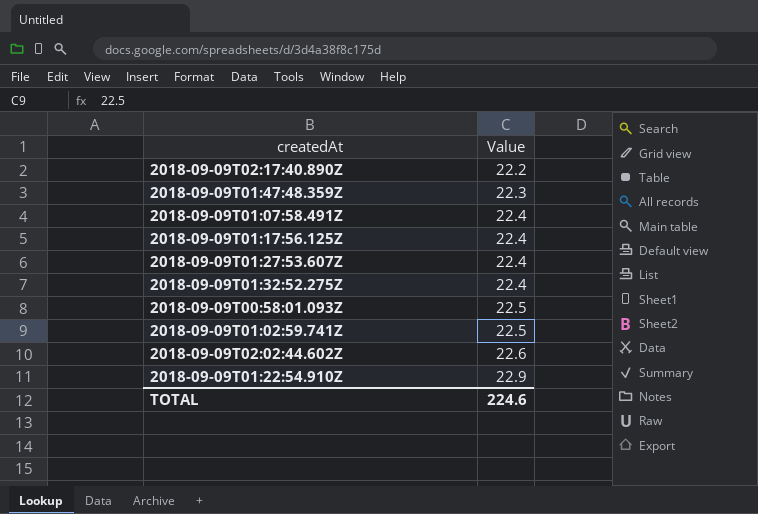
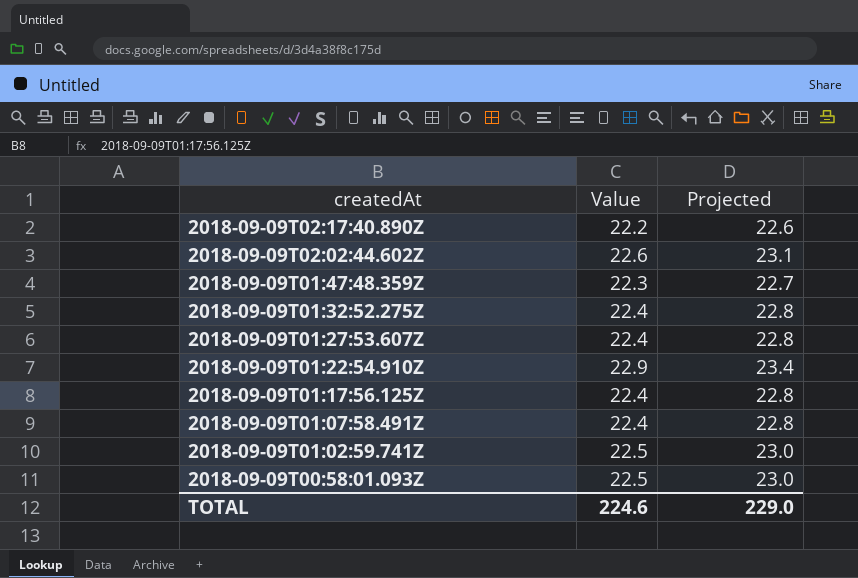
row order: Value ascending -> createdAt descending
column Projected | formula: none -> [Value] * 1.02

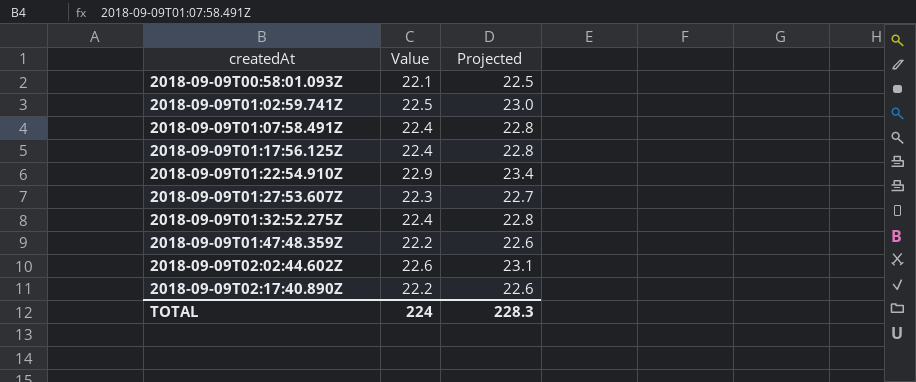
row order: createdAt descending -> createdAt ascending
2018-09-09T00:58:01.093Z | Value: 22.5 -> 22.1
2018-09-09T00:58:01.093Z | Projected: 23.0 -> 22.5
2018-09-09T01:27:53.607Z | Value: 22.4 -> 22.3
2018-09-09T01:27:53.607Z | Projected: 22.8 -> 22.7
2018-09-09T01:47:48.359Z | Value: 22.3 -> 22.2
2018-09-09T01:47:48.359Z | Projected: 22.7 -> 22.6
TOTAL | Value: 224.6 -> 224
TOTAL | Projected: 229.0 -> 228.3

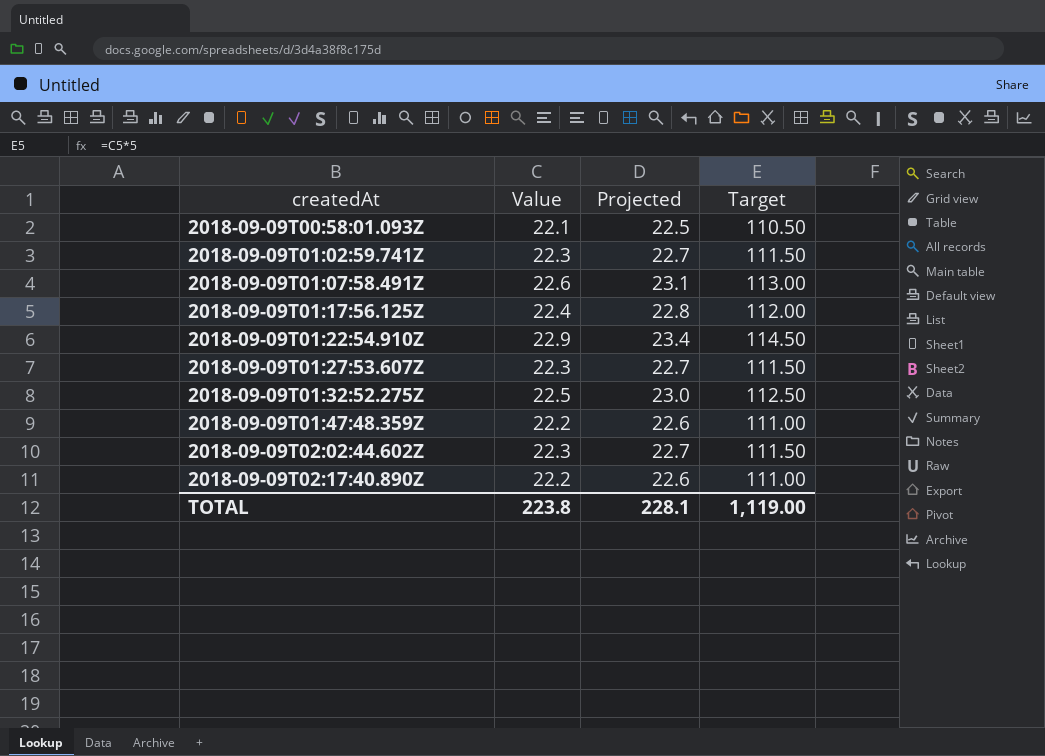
column Target | formula: none -> [Value] * 5
2018-09-09T01:02:59.741Z | Value: 22.5 -> 22.3
2018-09-09T01:02:59.741Z | Projected: 23.0 -> 22.7
2018-09-09T01:07:58.491Z | Value: 22.4 -> 22.6
2018-09-09T01:07:58.491Z | Projected: 22.8 -> 23.1
2018-09-09T01:32:52.275Z | Value: 22.4 -> 22.5
2018-09-09T01:32:52.275Z | Projected: 22.8 -> 23.0
2018-09-09T02:02:44.602Z | Value: 22.6 -> 22.3
2018-09-09T02:02:44.602Z | Projected: 23.1 -> 22.7
TOTAL | Value: 224 -> 223.8
TOTAL | Projected: 228.3 -> 228.1

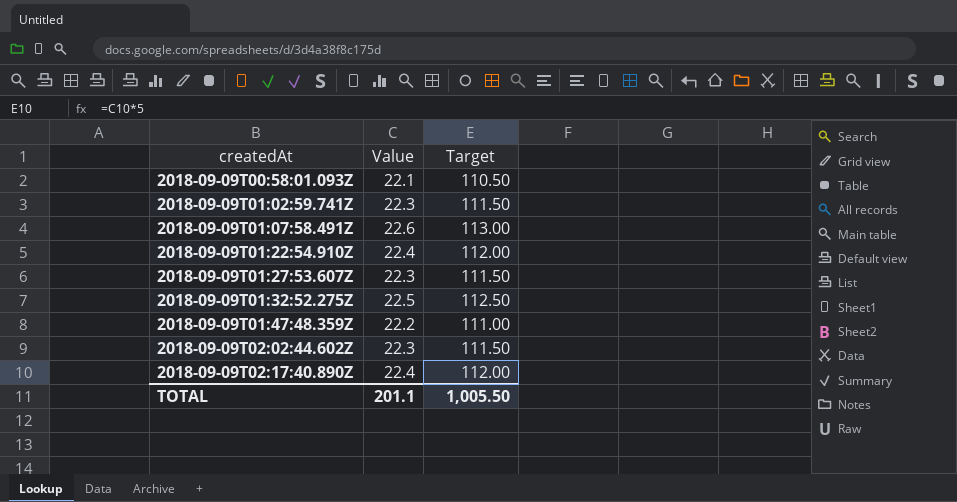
column Projected | formula: [Value] * 1.02 -> none
row 2018-09-09T01:17:56.125Z: 22.4 | 22.8 | 112.00 -> none
2018-09-09T01:22:54.910Z | Value: 22.9 -> 22.4
2018-09-09T01:22:54.910Z | Target: 114.50 -> 112.00
2018-09-09T02:17:40.890Z | Value: 22.2 -> 22.4
2018-09-09T02:17:40.890Z | Target: 111.00 -> 112.00
TOTAL | Value: 223.8 -> 201.1
TOTAL | Target: 1,119.00 -> 1,005.50

